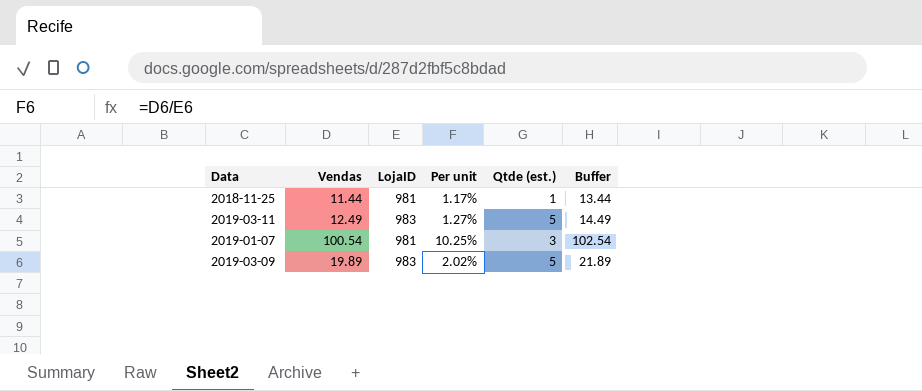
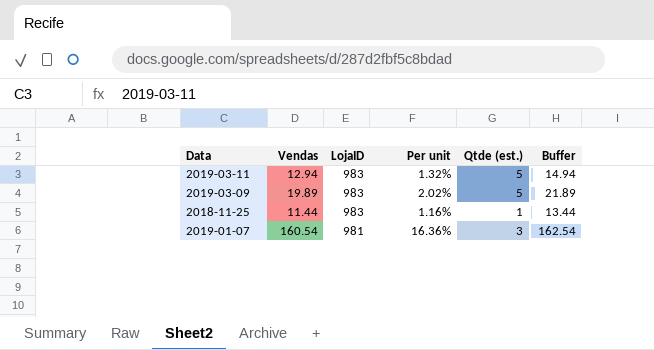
row order: none -> LojaID descending
2019-03-11 | Vendas: 12.49 -> 12.94
2019-03-11 | Per unit: 1.27% -> 1.32%
2019-03-11 | Buffer: 14.49 -> 14.94
2018-11-25 | LojaID: 981 -> 983
2018-11-25 | Per unit: 1.17% -> 1.16%
2019-01-07 | Vendas: 100.54 -> 160.54
2019-01-07 | Per unit: 10.25% -> 16.36%
2019-01-07 | Buffer: 102.54 -> 162.54

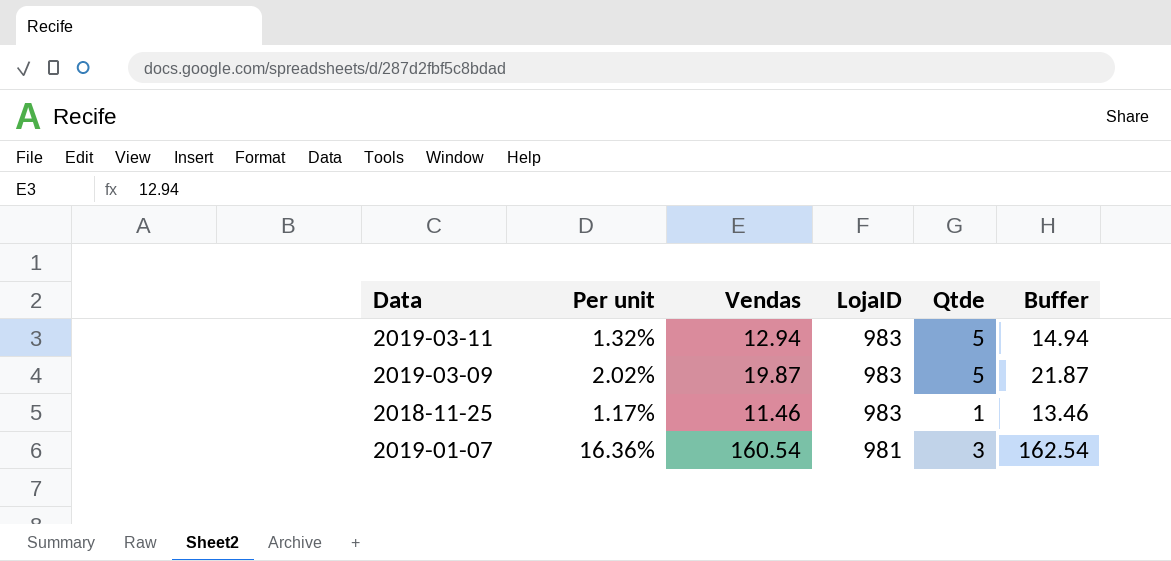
column Per unit | position: 4 -> 2
column name: Qtde (est.) -> Qtde
2019-03-09 | Vendas: 19.89 -> 19.87
2019-03-09 | Buffer: 21.89 -> 21.87
2018-11-25 | Per unit: 1.16% -> 1.17%
2018-11-25 | Vendas: 11.44 -> 11.46
2018-11-25 | Buffer: 13.44 -> 13.46

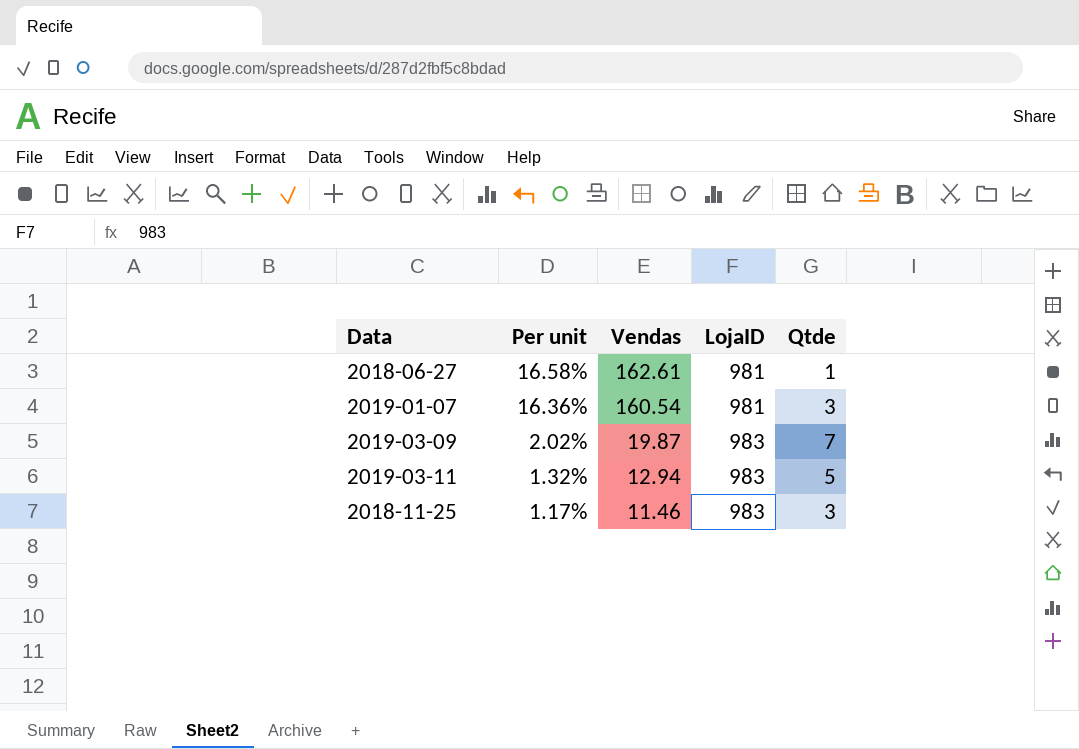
row order: LojaID descending -> Per unit descending
column Buffer | formula: [Vendas] + 2 -> none
row 2018-06-27: none -> 16.58% | 162.61 | 981 | 1
2019-03-09 | Qtde: 5 -> 7
2018-11-25 | Qtde: 1 -> 3

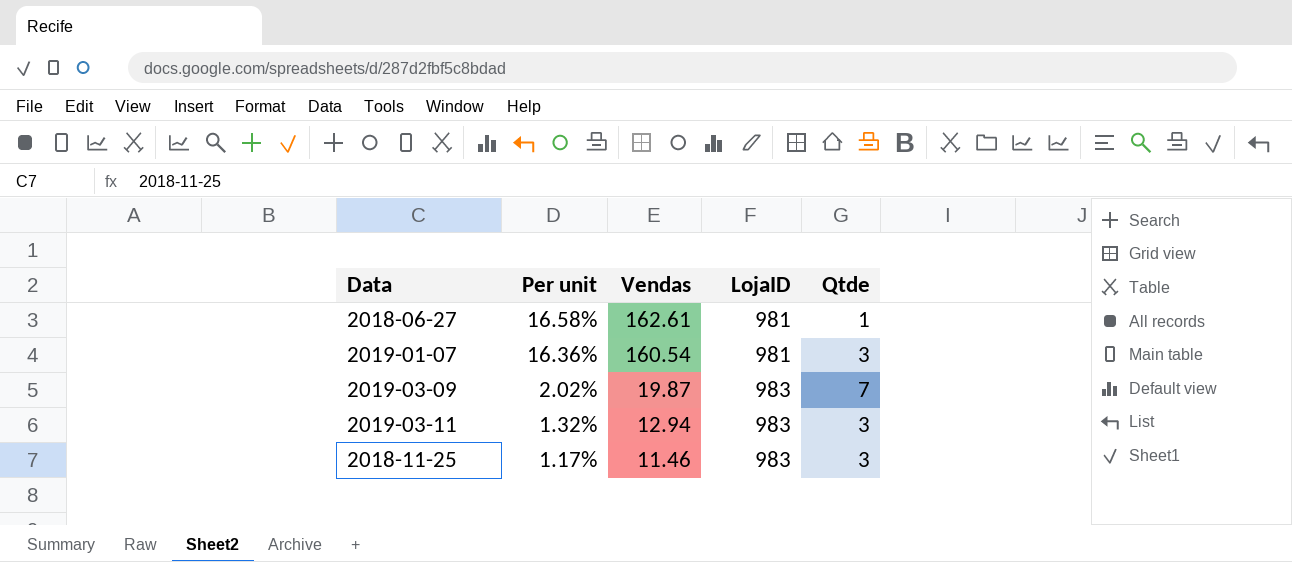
2019-03-11 | Qtde: 5 -> 3

